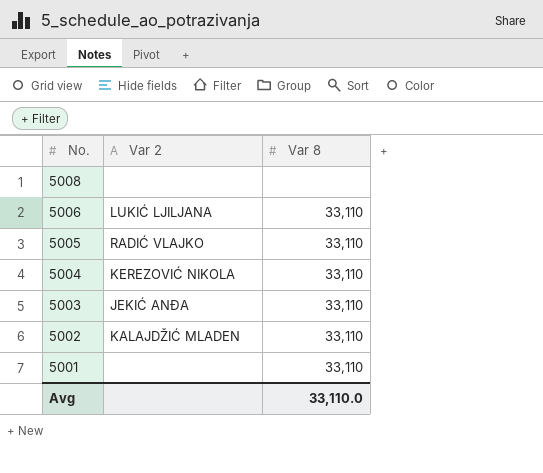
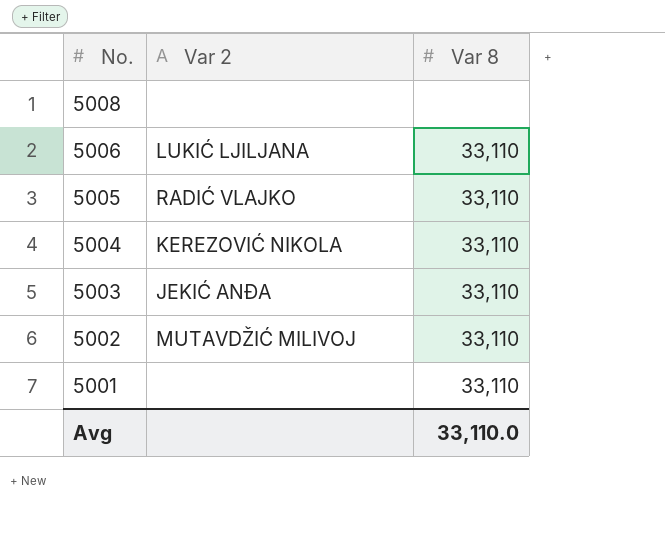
5002 | Var 2: KALAJDŽIĆ MLADEN -> MUTAVDŽIĆ MILIVOJ

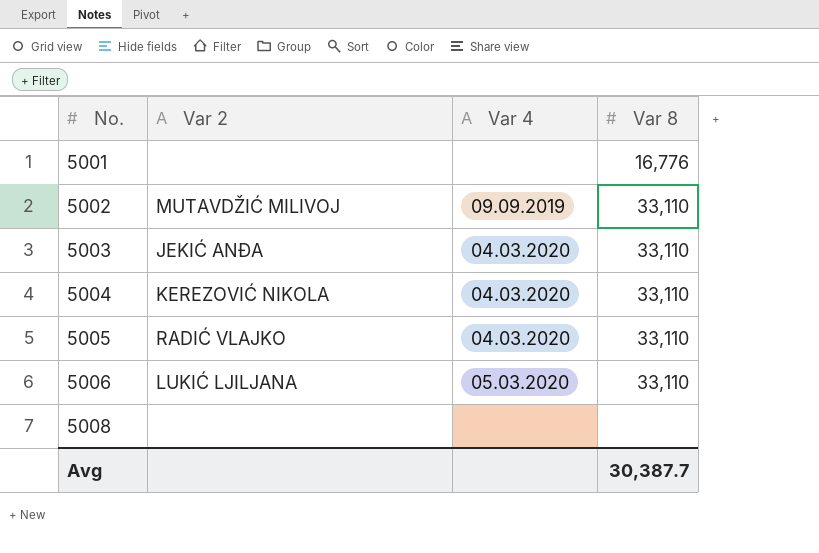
row order: No. descending -> No. ascending
column Var 4 | position: none -> 3
5001 | Var 8: 33,110 -> 16,776
Avg | Var 8: 33,110.0 -> 30,387.7

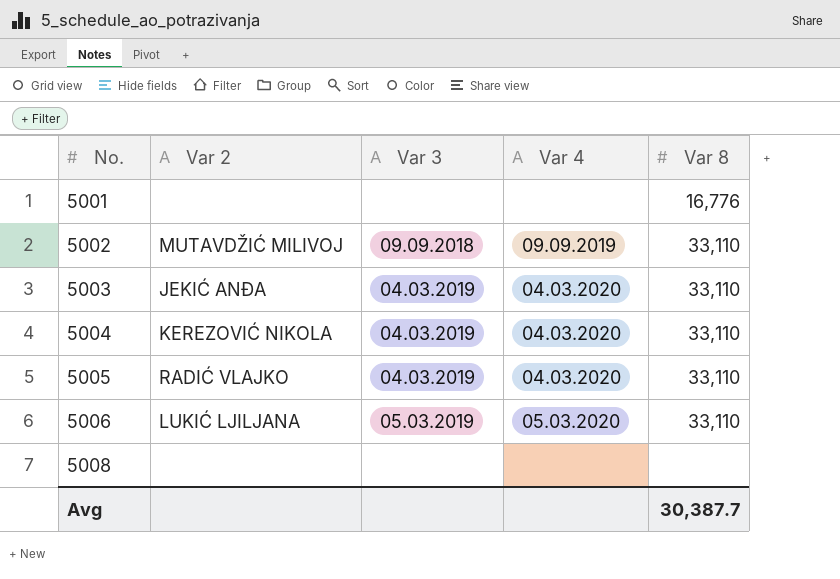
column Var 3 | position: none -> 3

